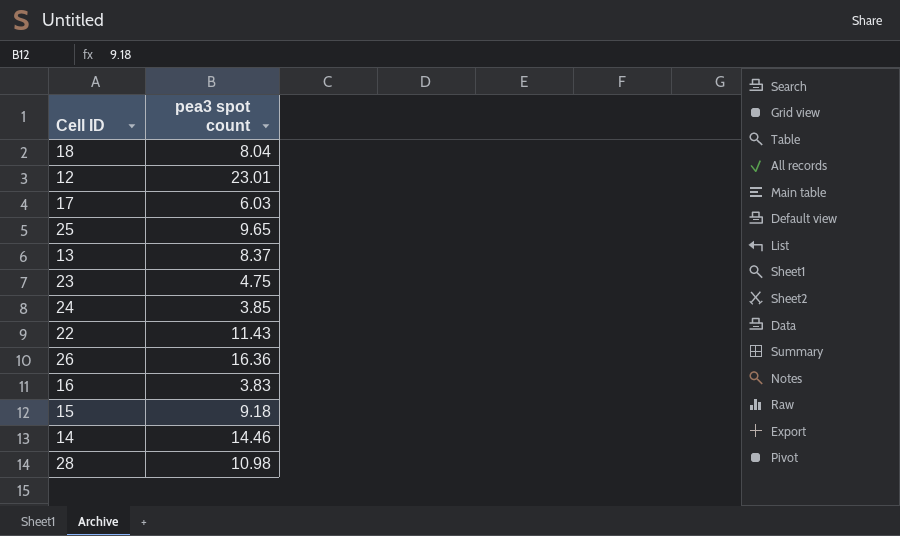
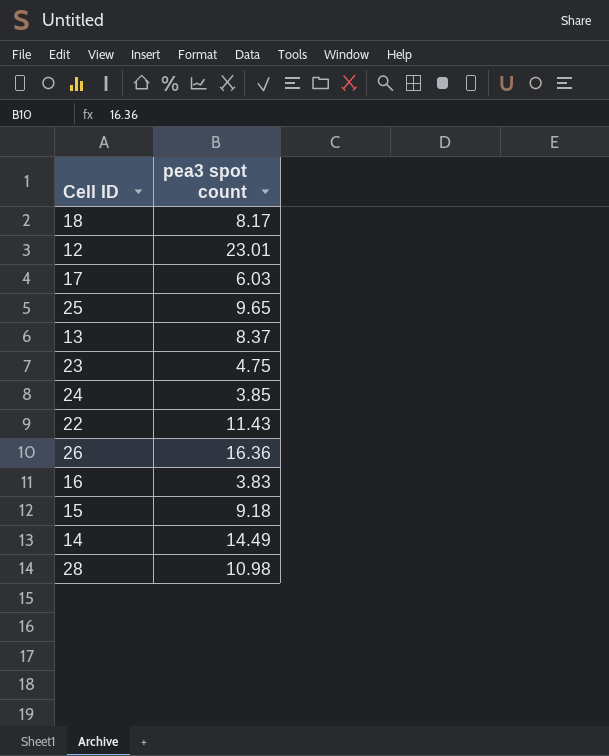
18 | pea3 spot count: 8.04 -> 8.17
14 | pea3 spot count: 14.46 -> 14.49

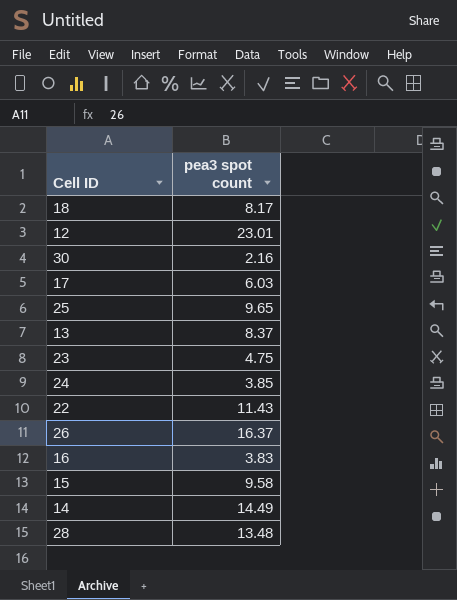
row 30: none -> 2.16
26 | pea3 spot count: 16.36 -> 16.37
15 | pea3 spot count: 9.18 -> 9.58
28 | pea3 spot count: 10.98 -> 13.48

